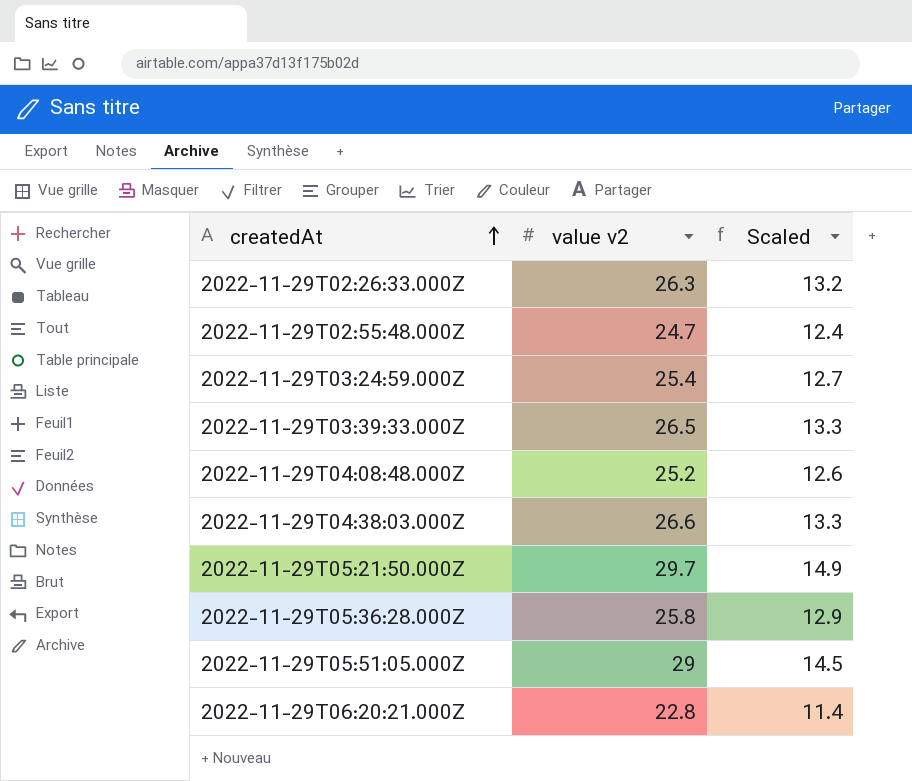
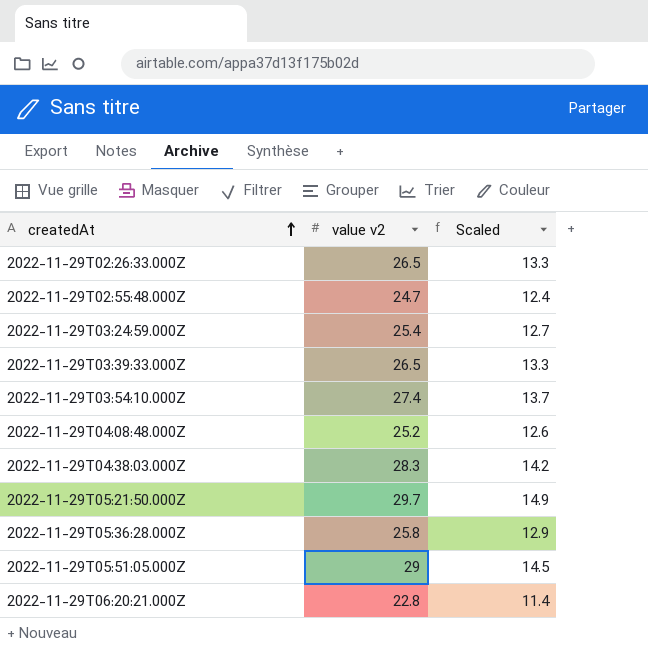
2022-11-29T02:26:33.000Z | value v2: 26.3 -> 26.5
2022-11-29T02:26:33.000Z | Scaled: 13.2 -> 13.3
row 2022-11-29T03:54:10.000Z: none -> 27.4 | 13.7
2022-11-29T04:38:03.000Z | value v2: 26.6 -> 28.3
2022-11-29T04:38:03.000Z | Scaled: 13.3 -> 14.2

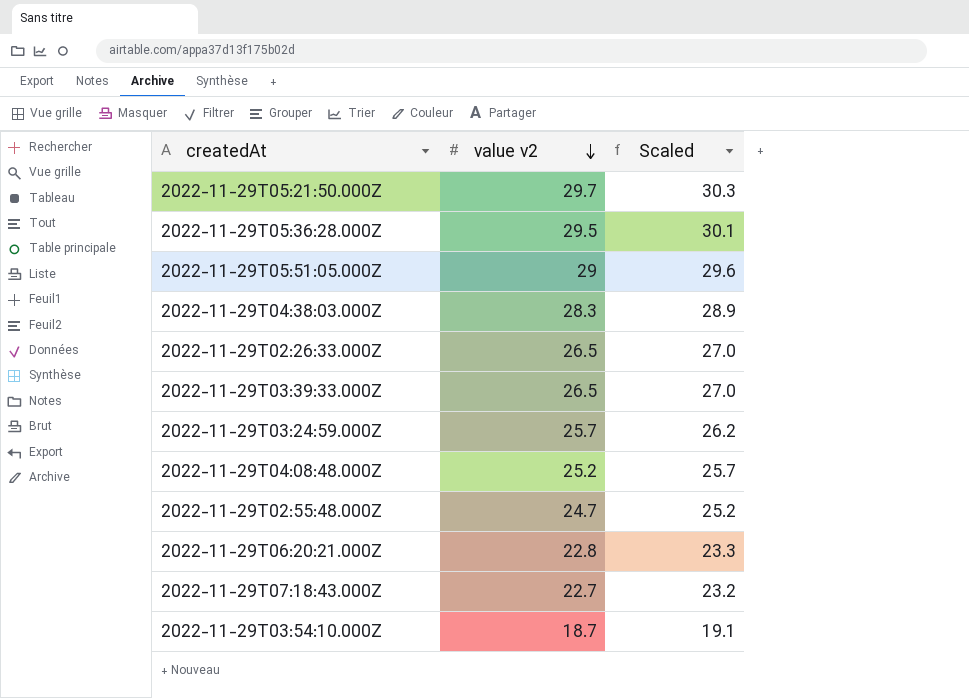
row order: createdAt ascending -> value v2 descending
column Scaled | formula: [value v2] * 0.5 -> [value v2] * 1.02
2022-11-29T05:36:28.000Z | value v2: 25.8 -> 29.5
2022-11-29T03:24:59.000Z | value v2: 25.4 -> 25.7
row 2022-11-29T07:18:43.000Z: none -> 22.7 | 23.2
2022-11-29T03:54:10.000Z | value v2: 27.4 -> 18.7

